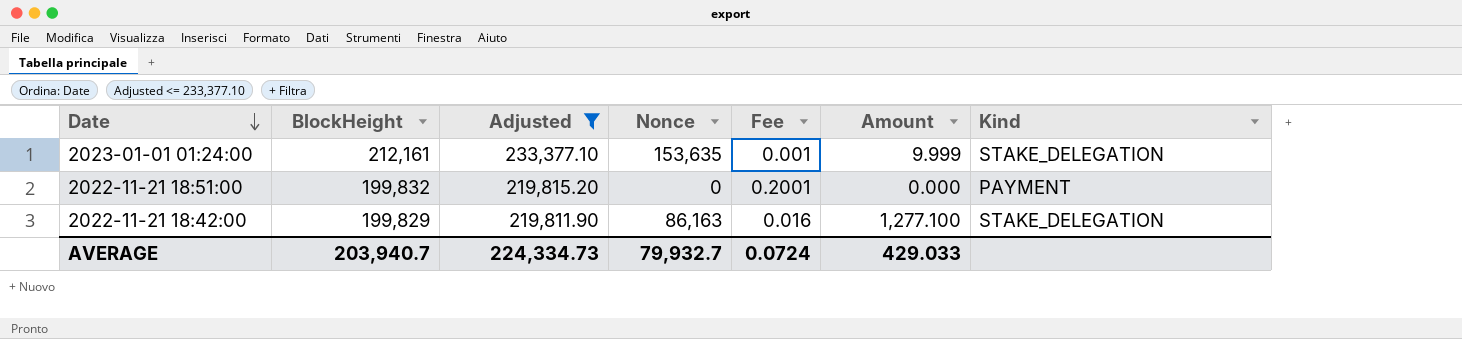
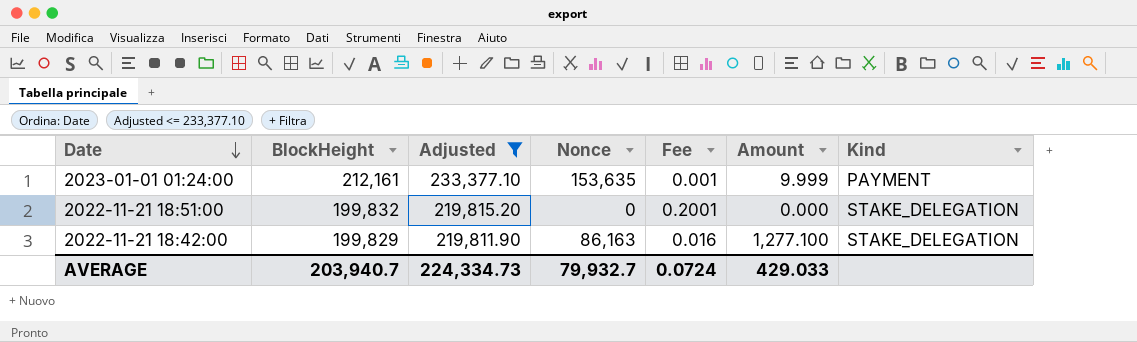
2023-01-01 01:24:00 | Kind: STAKE_DELEGATION -> PAYMENT
2022-11-21 18:51:00 | Kind: PAYMENT -> STAKE_DELEGATION

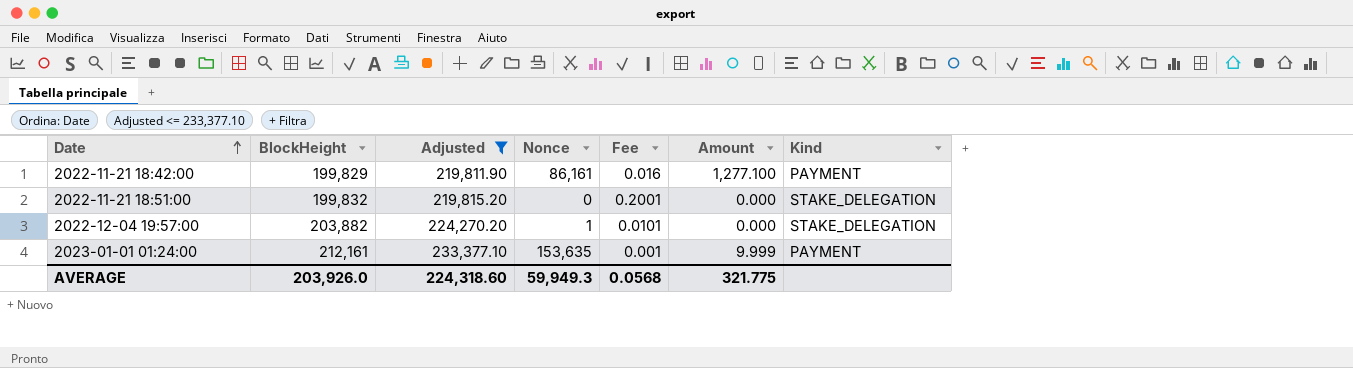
row order: Date descending -> Date ascending
2022-11-21 18:42:00 | Nonce: 86,163 -> 86,161
2022-11-21 18:42:00 | Kind: STAKE_DELEGATION -> PAYMENT
row 2022-12-04 19:57:00: none -> 203,882 | 224,270.20 | 1 | 0.0101 | 0.000 | STAKE_DELEGATION
AVERAGE | BlockHeight: 203,940.7 -> 203,926.0
AVERAGE | Adjusted: 224,334.73 -> 224,318.60
AVERAGE | Nonce: 79,932.7 -> 59,949.3
AVERAGE | Fee: 0.0724 -> 0.0568
AVERAGE | Amount: 429.033 -> 321.775

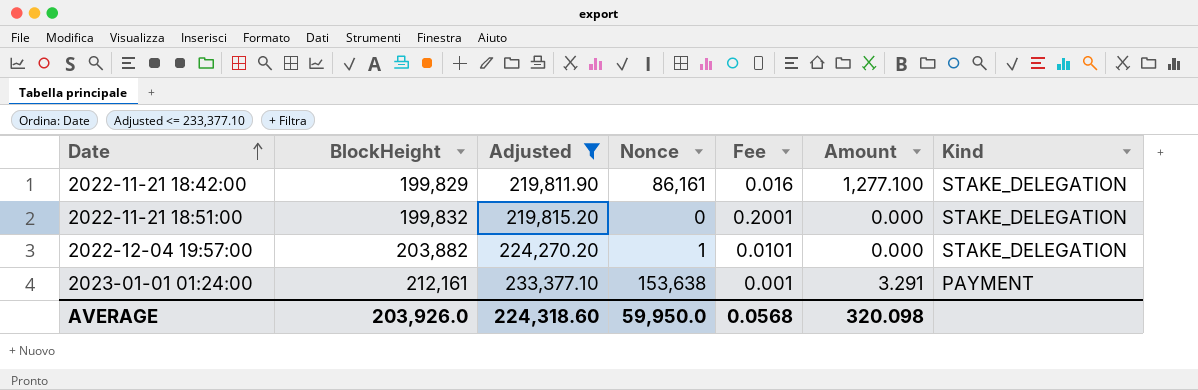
2022-11-21 18:42:00 | Kind: PAYMENT -> STAKE_DELEGATION
2023-01-01 01:24:00 | Nonce: 153,635 -> 153,638
2023-01-01 01:24:00 | Amount: 9.999 -> 3.291
AVERAGE | Nonce: 59,949.3 -> 59,950.0
AVERAGE | Amount: 321.775 -> 320.098

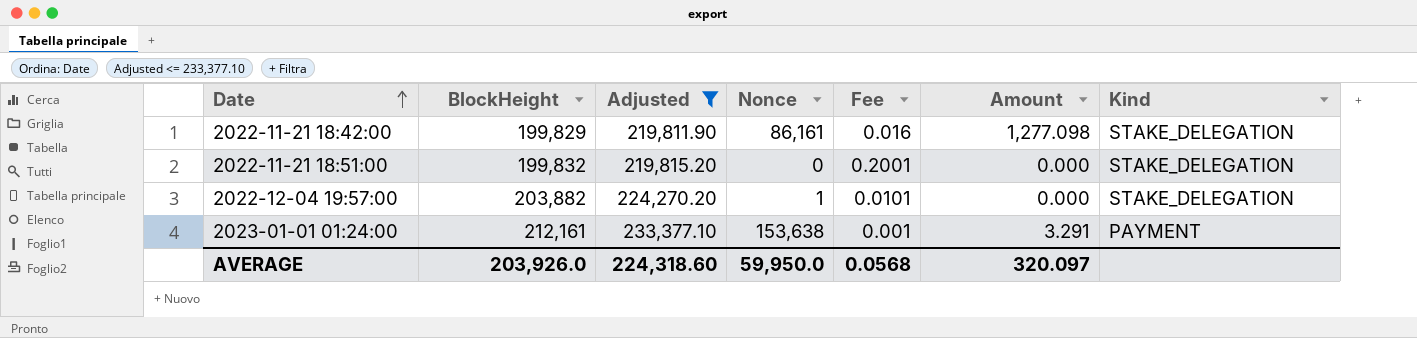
2022-11-21 18:42:00 | Amount: 1,277.100 -> 1,277.098
AVERAGE | Amount: 320.098 -> 320.097

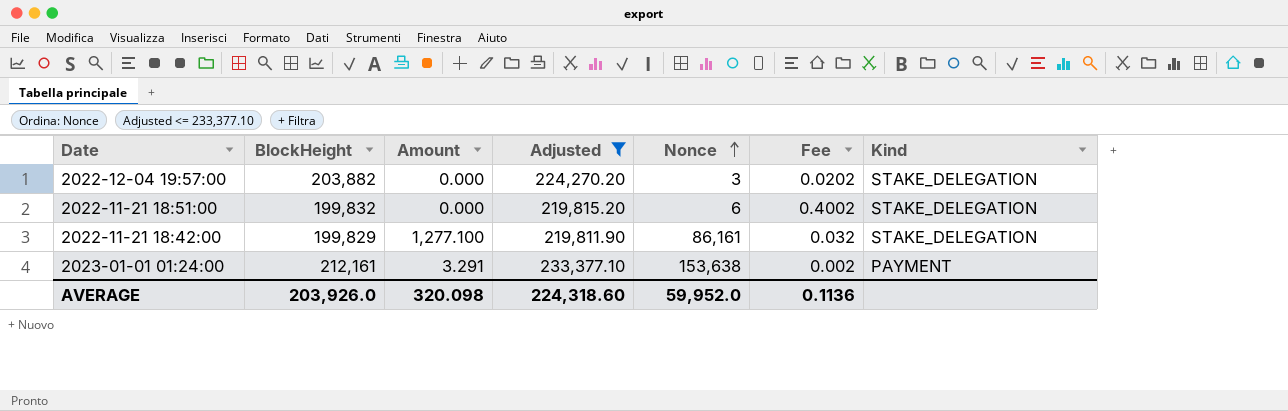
row order: Date ascending -> Nonce ascending
column Amount | position: 6 -> 3
2022-12-04 19:57:00 | Nonce: 1 -> 3
2022-12-04 19:57:00 | Fee: 0.0101 -> 0.0202
2022-11-21 18:51:00 | Nonce: 0 -> 6
2022-11-21 18:51:00 | Fee: 0.2001 -> 0.4002
2022-11-21 18:42:00 | Amount: 1,277.098 -> 1,277.100
2022-11-21 18:42:00 | Fee: 0.016 -> 0.032
2023-01-01 01:24:00 | Fee: 0.001 -> 0.002
AVERAGE | Amount: 320.097 -> 320.098
AVERAGE | Nonce: 59,950.0 -> 59,952.0
AVERAGE | Fee: 0.0568 -> 0.1136

